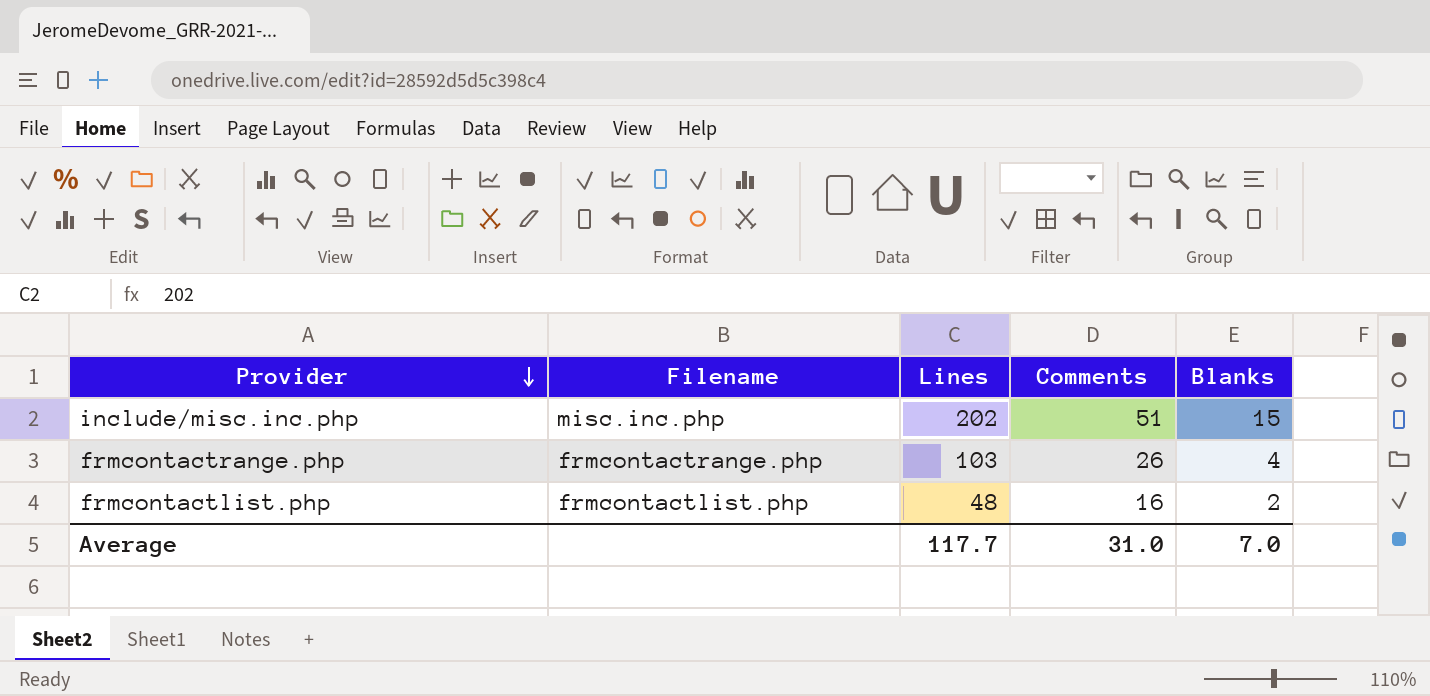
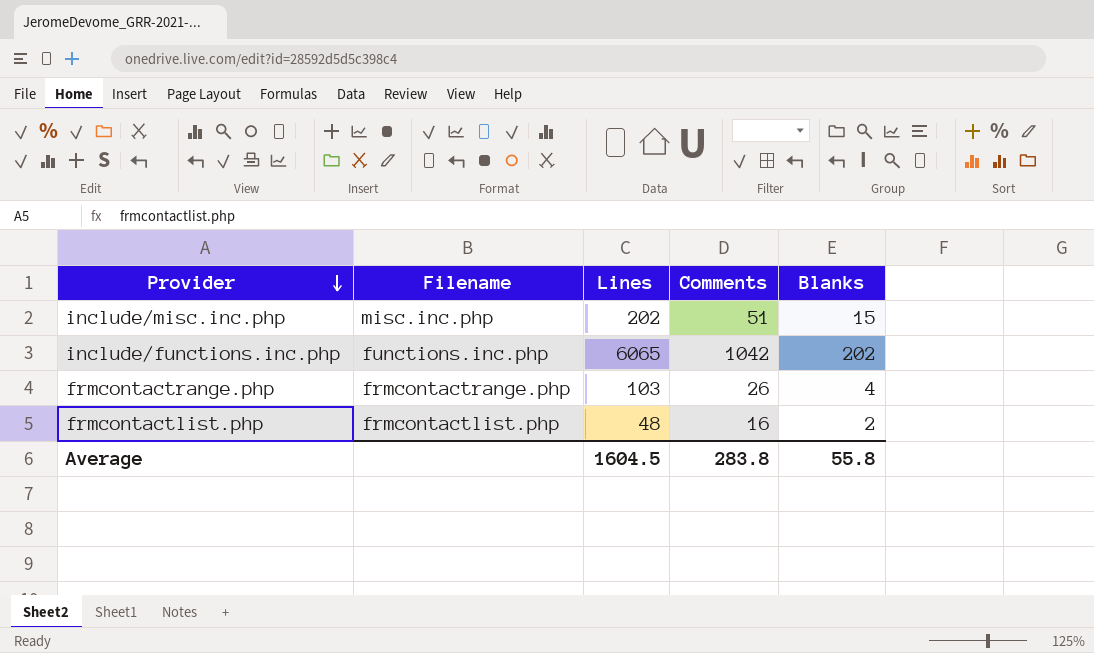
row include/functions.inc.php: none -> functions.inc.php | 6065 | 1042 | 202
Average | Lines: 117.7 -> 1604.5
Average | Comments: 31.0 -> 283.8
Average | Blanks: 7.0 -> 55.8

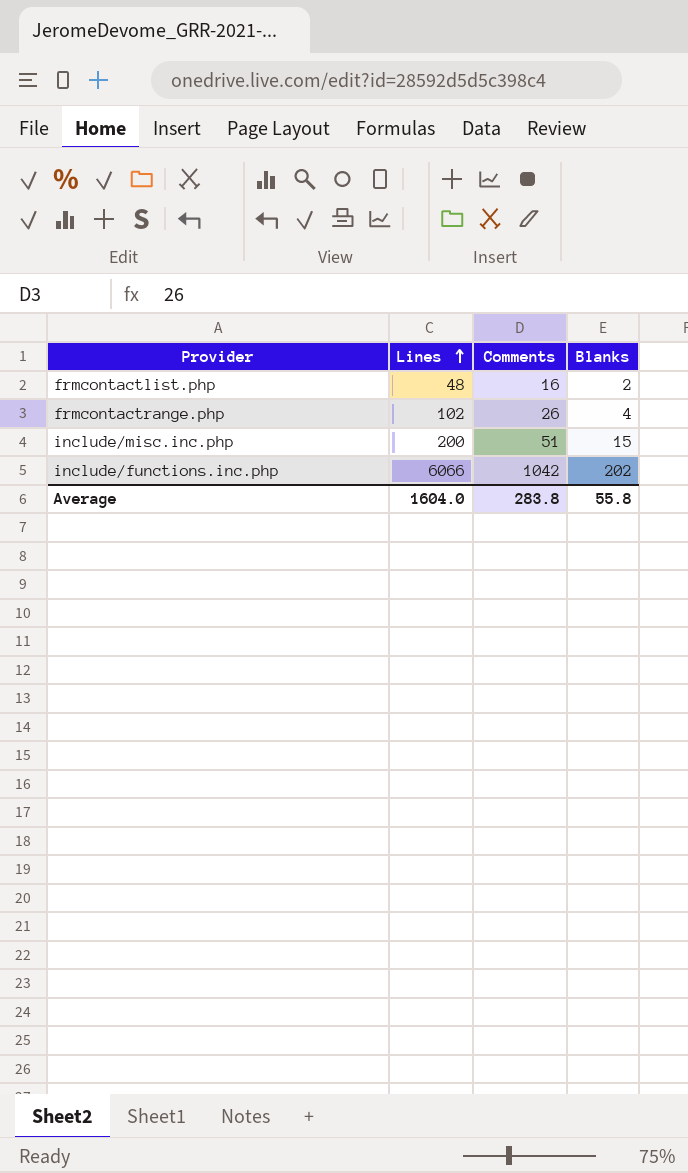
row order: Provider descending -> Lines ascending
column Filename | position: 2 -> none
frmcontactrange.php | Lines: 103 -> 102
include/misc.inc.php | Lines: 202 -> 200
include/functions.inc.php | Lines: 6065 -> 6066
Average | Lines: 1604.5 -> 1604.0

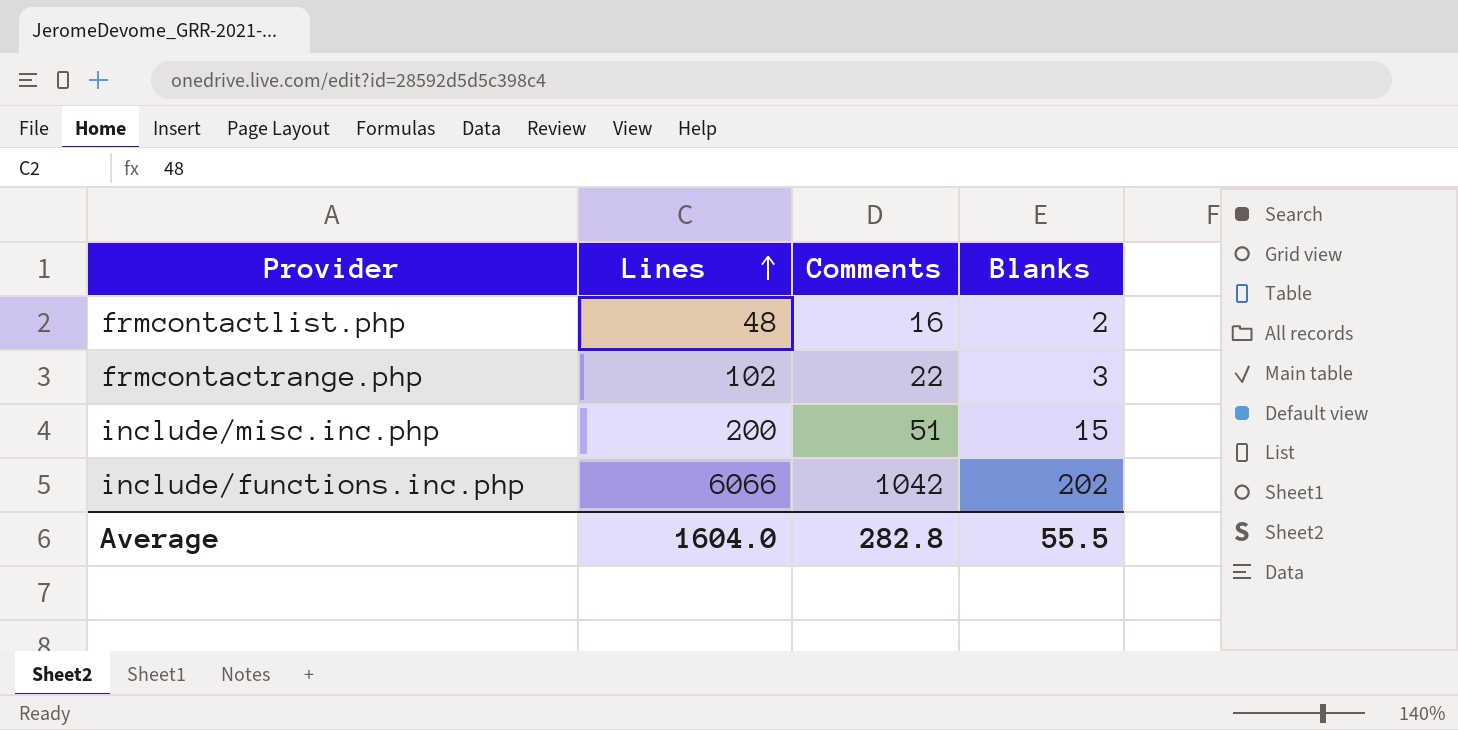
frmcontactrange.php | Comments: 26 -> 22
frmcontactrange.php | Blanks: 4 -> 3
Average | Comments: 283.8 -> 282.8
Average | Blanks: 55.8 -> 55.5

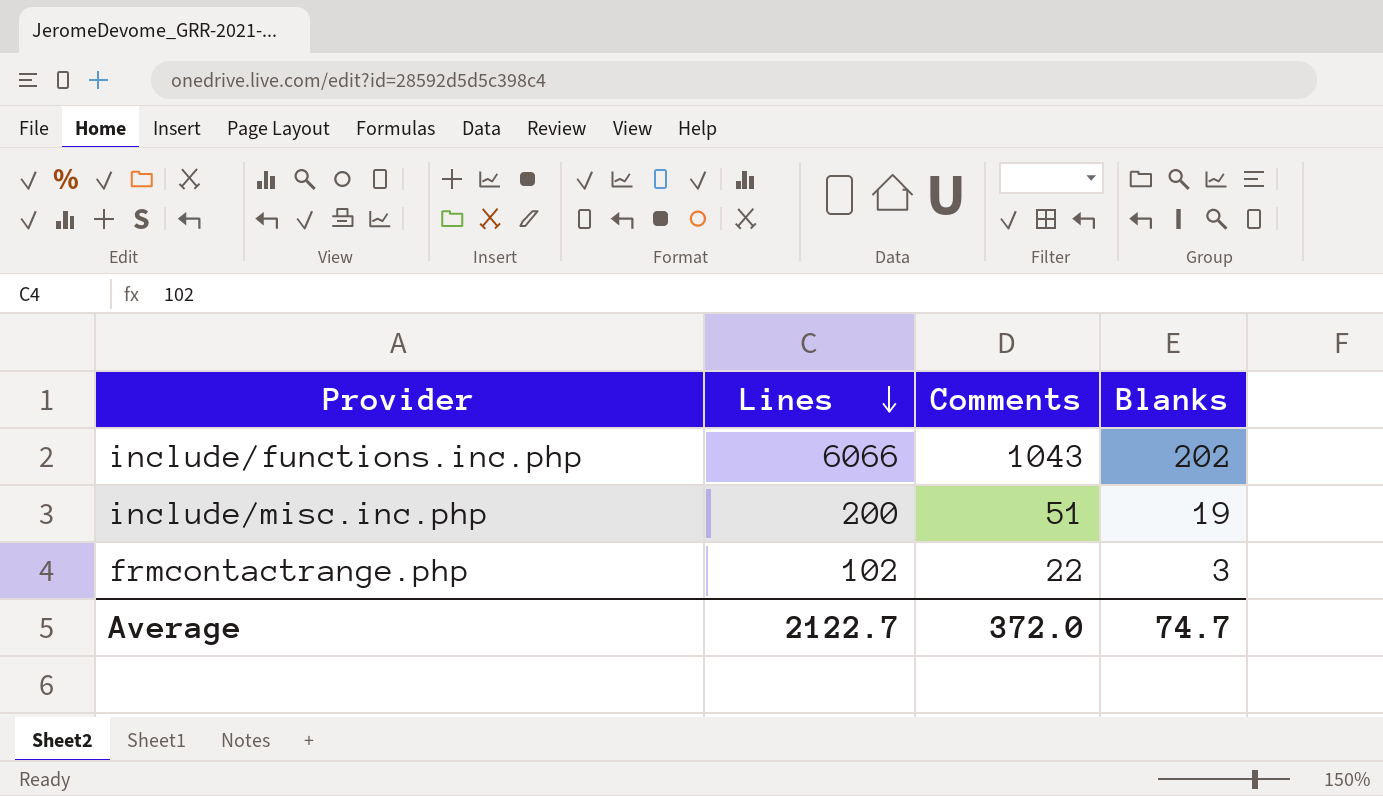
row order: Lines ascending -> Lines descending
row frmcontactlist.php: 48 | 16 | 2 -> none
include/functions.inc.php | Comments: 1042 -> 1043
include/misc.inc.php | Blanks: 15 -> 19
Average | Lines: 1604.0 -> 2122.7
Average | Comments: 282.8 -> 372.0
Average | Blanks: 55.5 -> 74.7

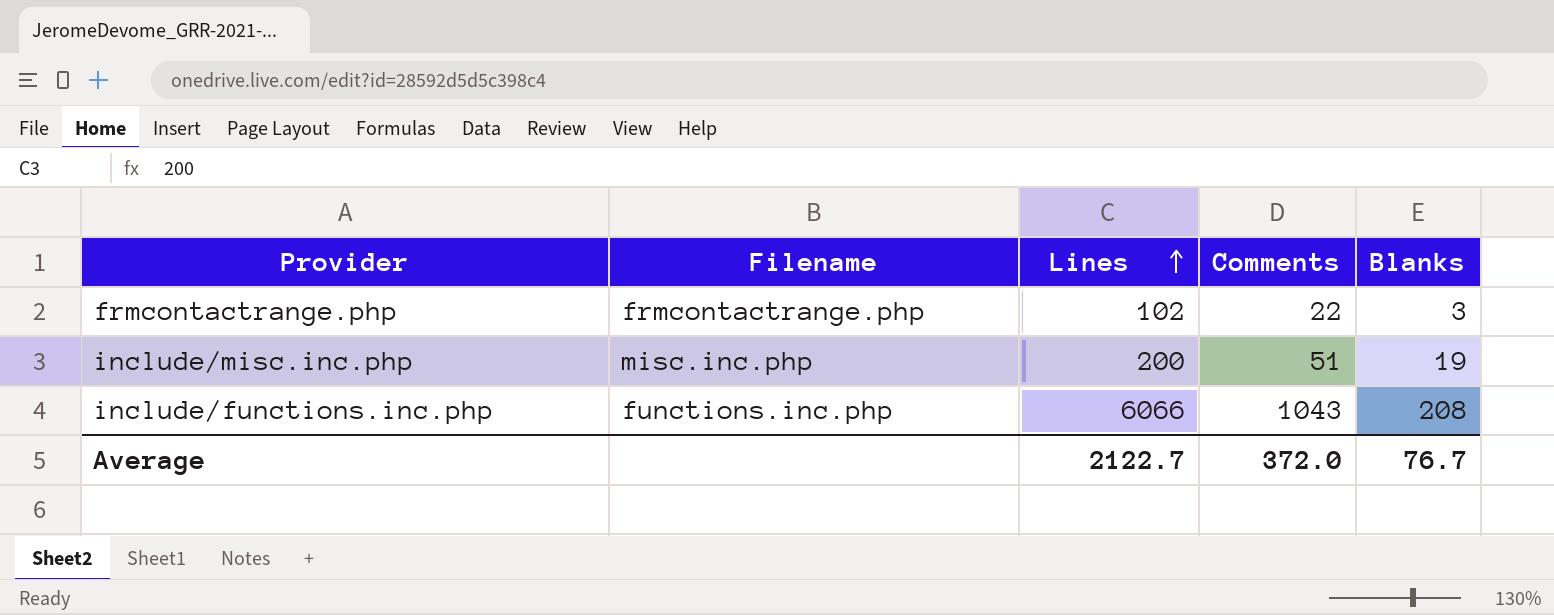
row order: Lines descending -> Lines ascending
column Filename | position: none -> 2
include/functions.inc.php | Blanks: 202 -> 208
Average | Blanks: 74.7 -> 76.7

